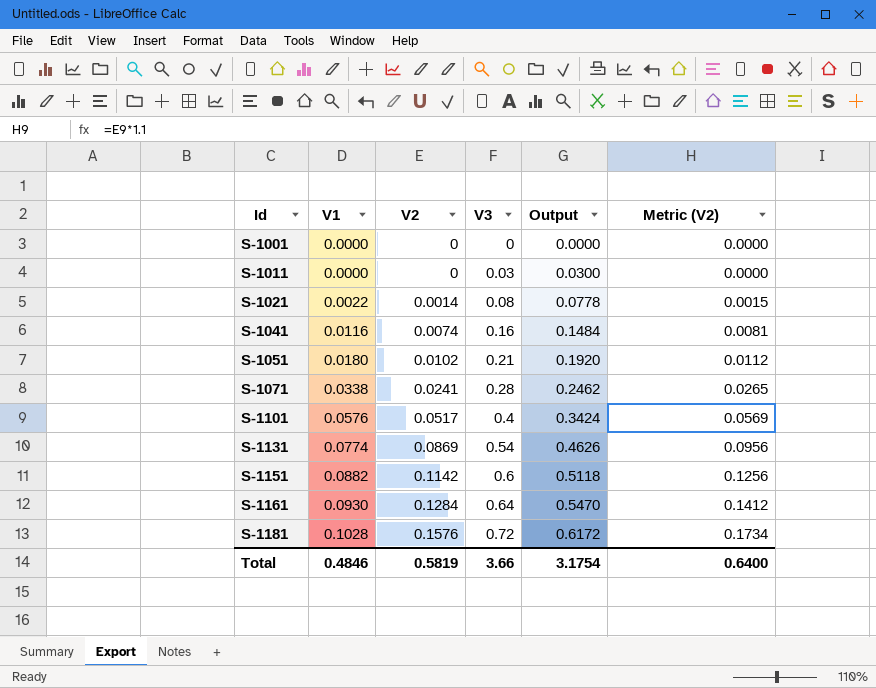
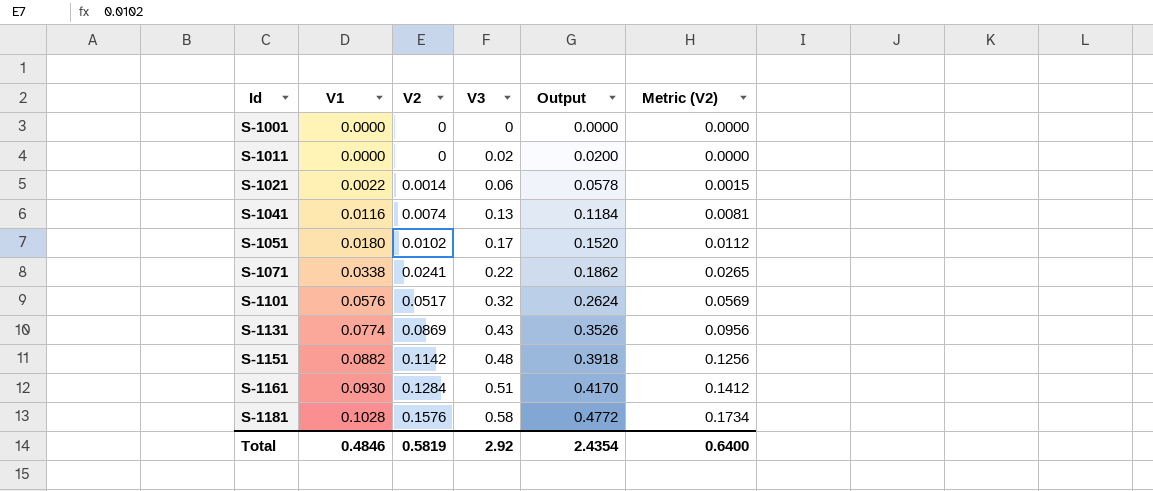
S-1011 | V3: 0.03 -> 0.02
S-1011 | Output: 0.0300 -> 0.0200
S-1021 | V3: 0.08 -> 0.06
S-1021 | Output: 0.0778 -> 0.0578
S-1041 | V3: 0.16 -> 0.13
S-1041 | Output: 0.1484 -> 0.1184
S-1051 | V3: 0.21 -> 0.17
S-1051 | Output: 0.1920 -> 0.1520
S-1071 | V3: 0.28 -> 0.22
S-1071 | Output: 0.2462 -> 0.1862
S-1101 | V3: 0.4 -> 0.32
S-1101 | Output: 0.3424 -> 0.2624
S-1131 | V3: 0.54 -> 0.43
S-1131 | Output: 0.4626 -> 0.3526
S-1151 | V3: 0.6 -> 0.48
S-1151 | Output: 0.5118 -> 0.3918
S-1161 | V3: 0.64 -> 0.51
S-1161 | Output: 0.5470 -> 0.4170
S-1181 | V3: 0.72 -> 0.58
S-1181 | Output: 0.6172 -> 0.4772
Total | V3: 3.66 -> 2.92
Total | Output: 3.1754 -> 2.4354

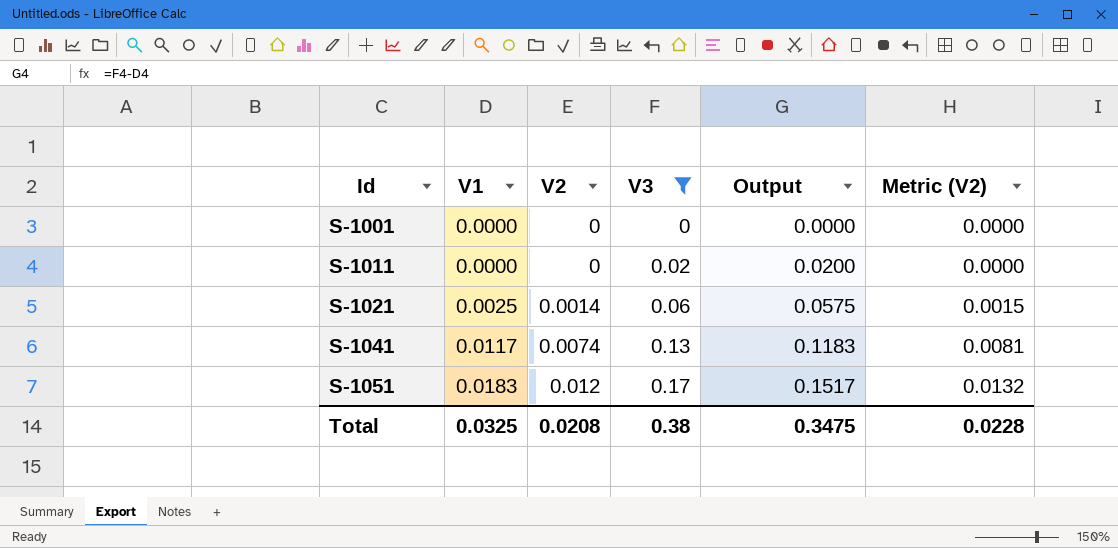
filter: none -> V3 <= 0.17
S-1021 | V1: 0.0022 -> 0.0025
S-1021 | Output: 0.0578 -> 0.0575
S-1041 | V1: 0.0116 -> 0.0117
S-1041 | Output: 0.1184 -> 0.1183
S-1051 | V1: 0.0180 -> 0.0183
S-1051 | V2: 0.0102 -> 0.012
S-1051 | Output: 0.1520 -> 0.1517
S-1051 | Metric (V2): 0.0112 -> 0.0132
Total | V1: 0.4846 -> 0.0325
Total | V2: 0.5819 -> 0.0208
Total | V3: 2.92 -> 0.38
Total | Output: 2.4354 -> 0.3475
Total | Metric (V2): 0.6400 -> 0.0228

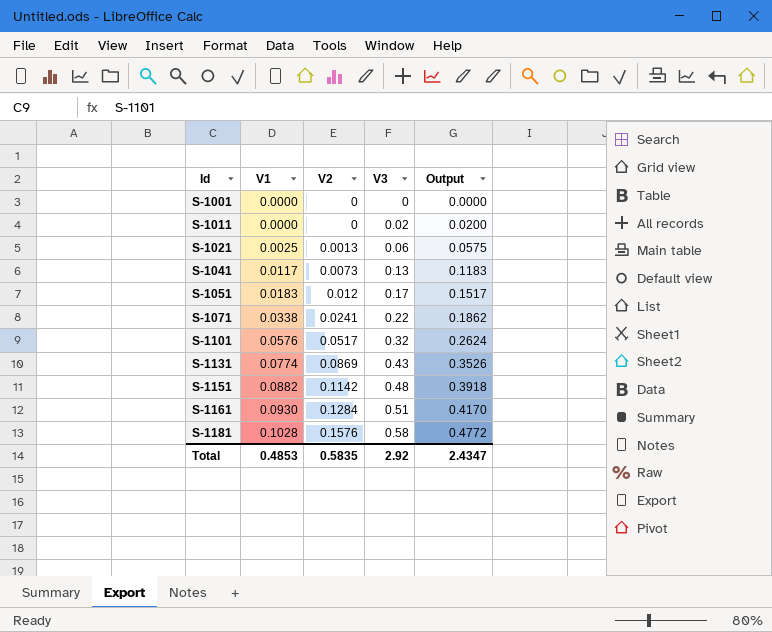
filter: V3 <= 0.17 -> none
column Metric (V2) | formula: [V2] * 1.1 -> none
S-1021 | V2: 0.0014 -> 0.0013
S-1041 | V2: 0.0074 -> 0.0073
Total | V1: 0.0325 -> 0.4853
Total | V2: 0.0208 -> 0.5835
Total | V3: 0.38 -> 2.92
Total | Output: 0.3475 -> 2.4347

